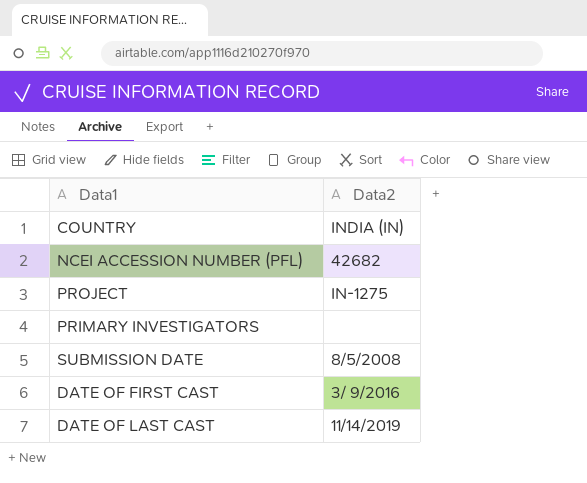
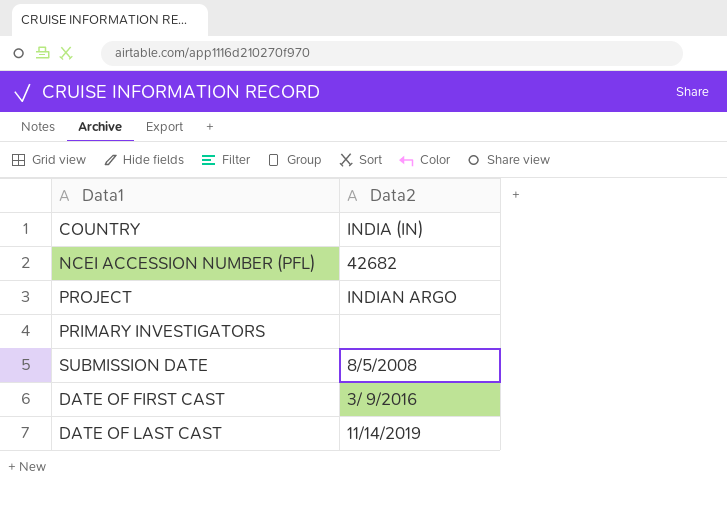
PROJECT | Data2: IN-1275 -> INDIAN ARGO

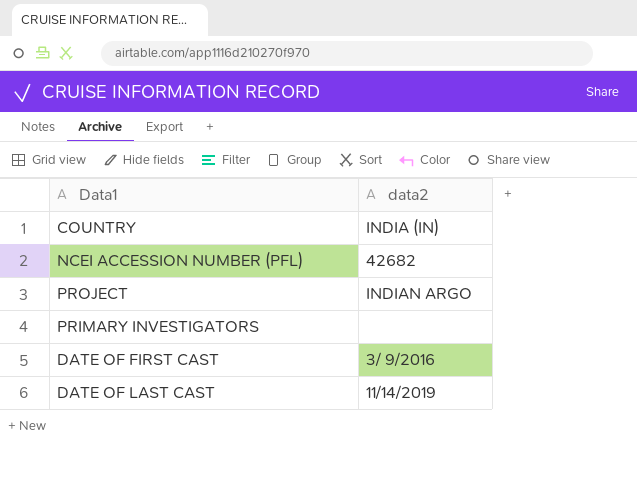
column name: Data2 -> data2
row SUBMISSION DATE: 8/5/2008 -> none

